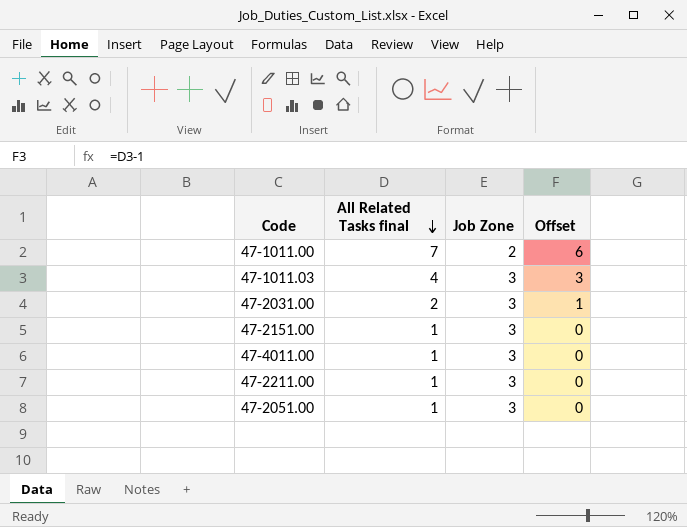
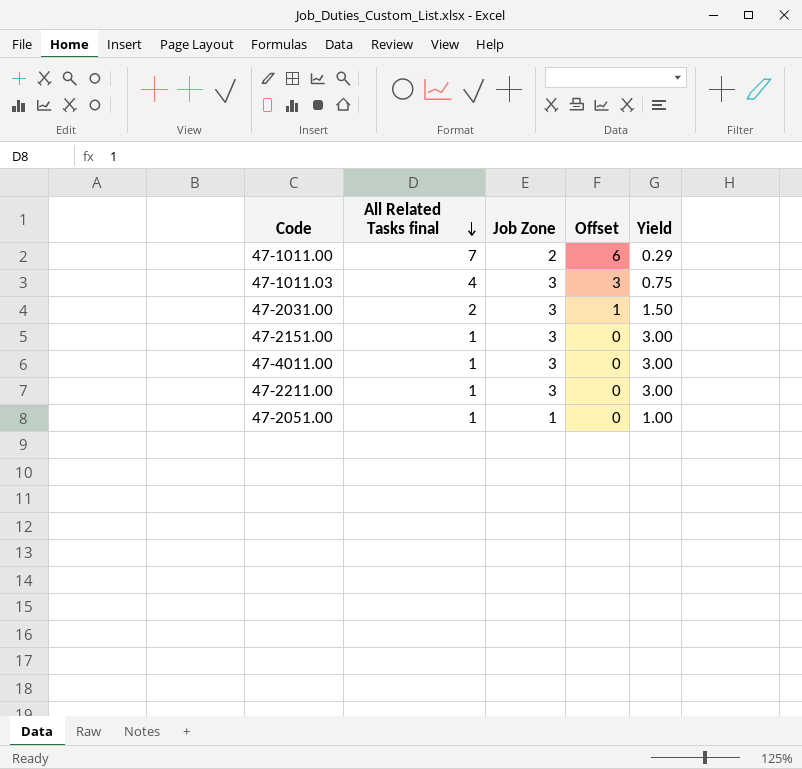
column Yield | formula: none -> [Job Zone] / [All Related Tasks final]
47-2051.00 | Job Zone: 3 -> 1

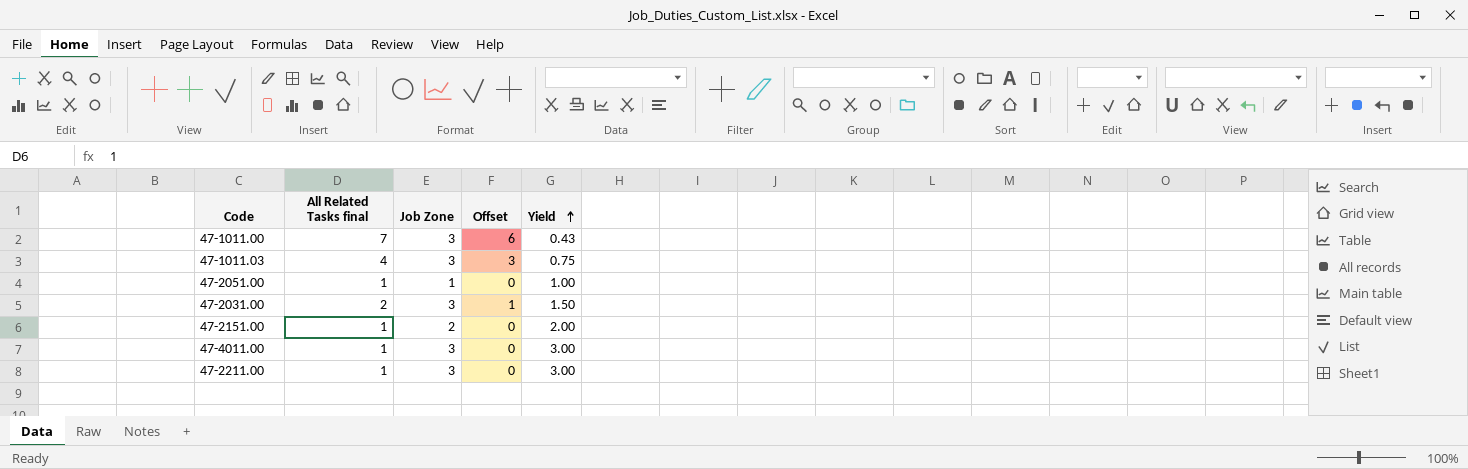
row order: All Related Tasks final descending -> Yield ascending
47-1011.00 | Job Zone: 2 -> 3
47-1011.00 | Yield: 0.29 -> 0.43
47-2151.00 | Job Zone: 3 -> 2
47-2151.00 | Yield: 3.00 -> 2.00

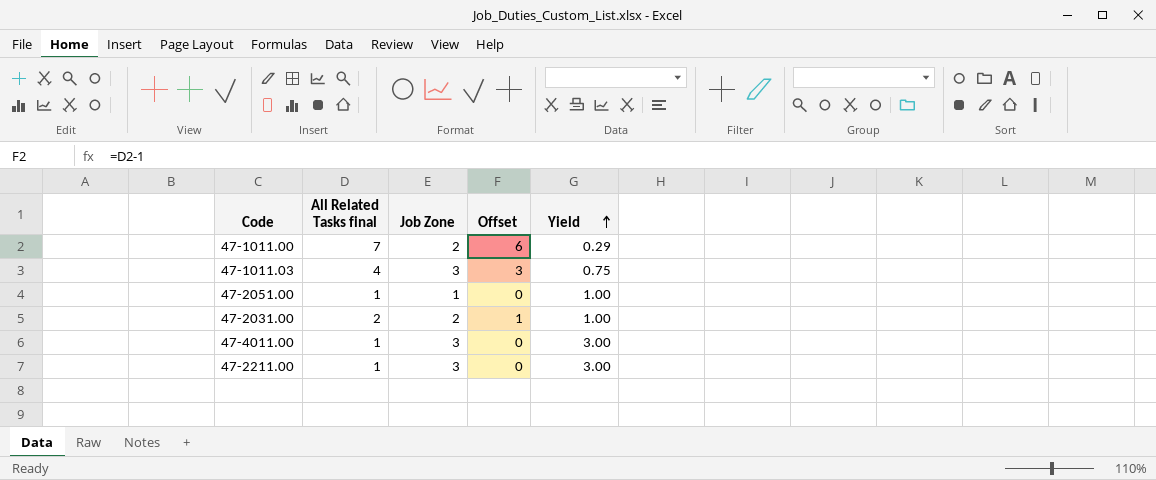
row 47-2151.00: 1 | 2 | 0 | 2.00 -> none
47-1011.00 | Job Zone: 3 -> 2
47-1011.00 | Yield: 0.43 -> 0.29
47-2031.00 | Job Zone: 3 -> 2
47-2031.00 | Yield: 1.50 -> 1.00

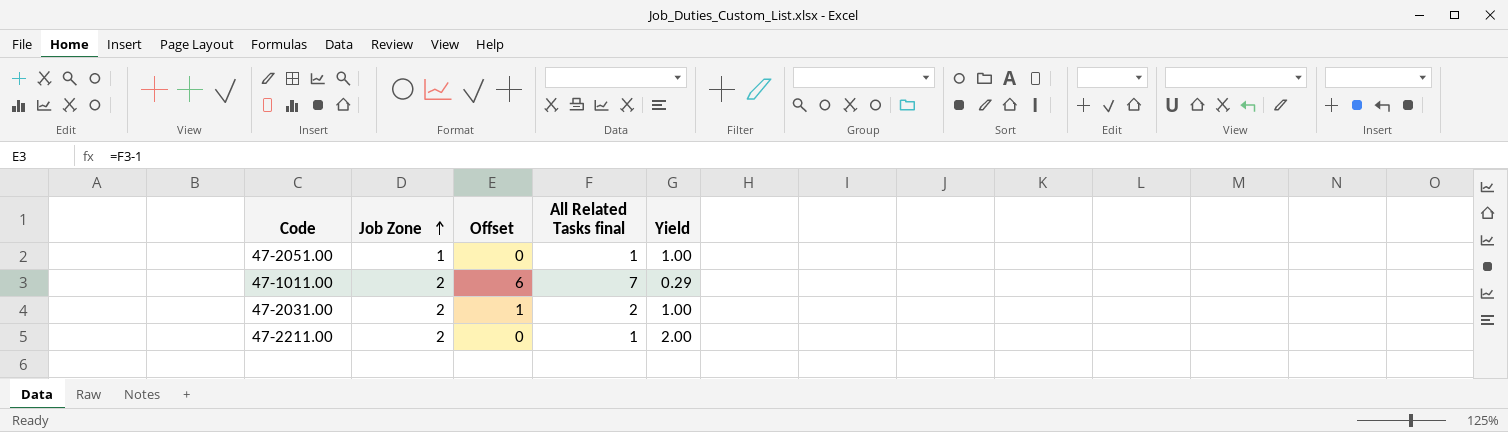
row order: Yield ascending -> Job Zone ascending
column All Related Tasks final | position: 2 -> 4
row 47-1011.03: 4 | 3 | 3 | 0.75 -> none
row 47-4011.00: 1 | 3 | 0 | 3.00 -> none
47-2211.00 | Job Zone: 3 -> 2
47-2211.00 | Yield: 3.00 -> 2.00

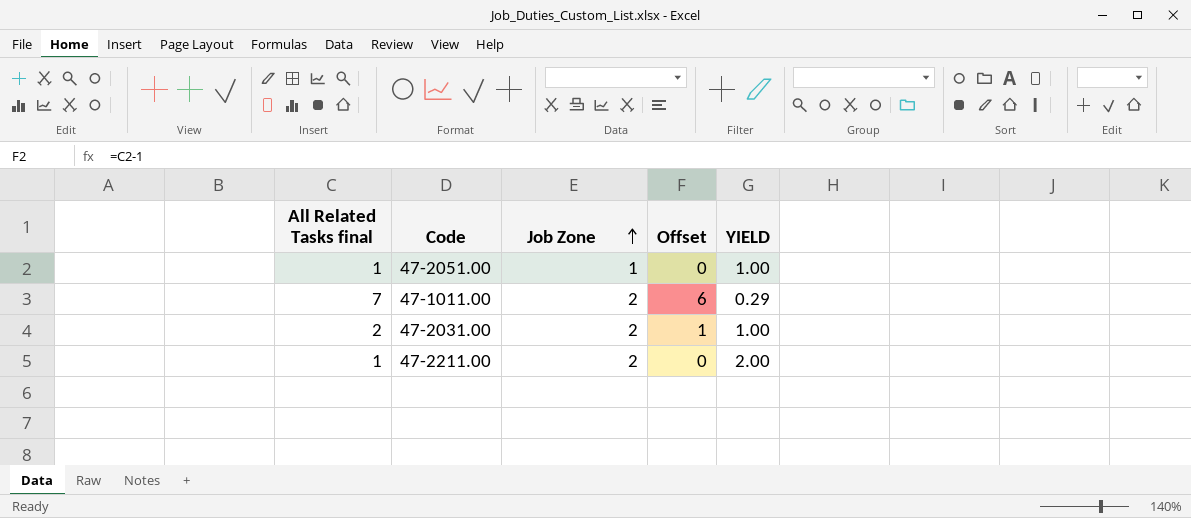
column All Related Tasks final | position: 4 -> 1
column name: Yield -> YIELD

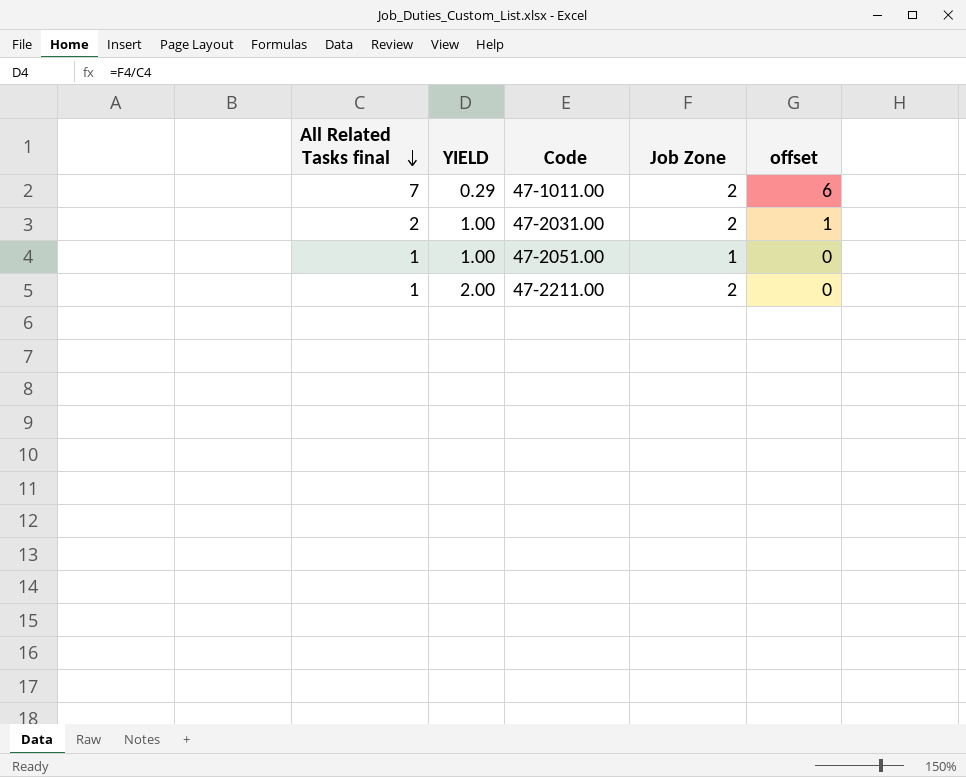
row order: Job Zone ascending -> All Related Tasks final descending
column YIELD | position: 5 -> 2
column name: Offset -> offset

